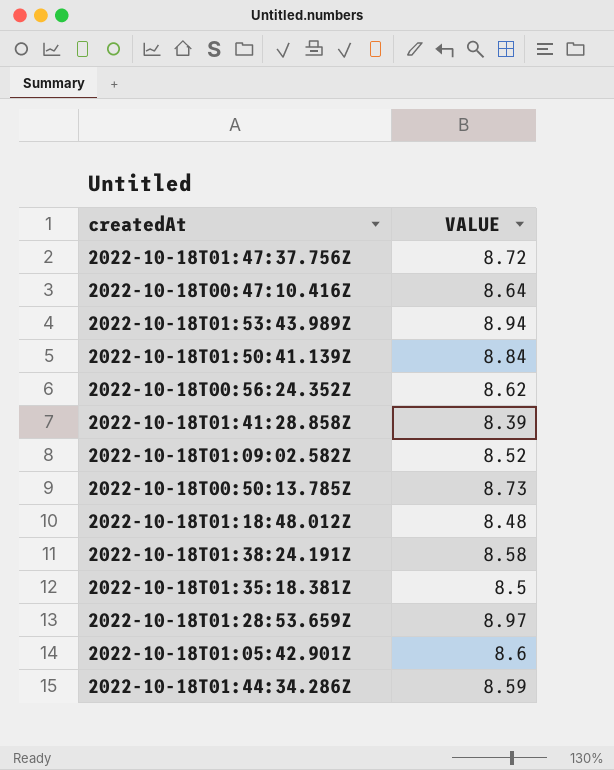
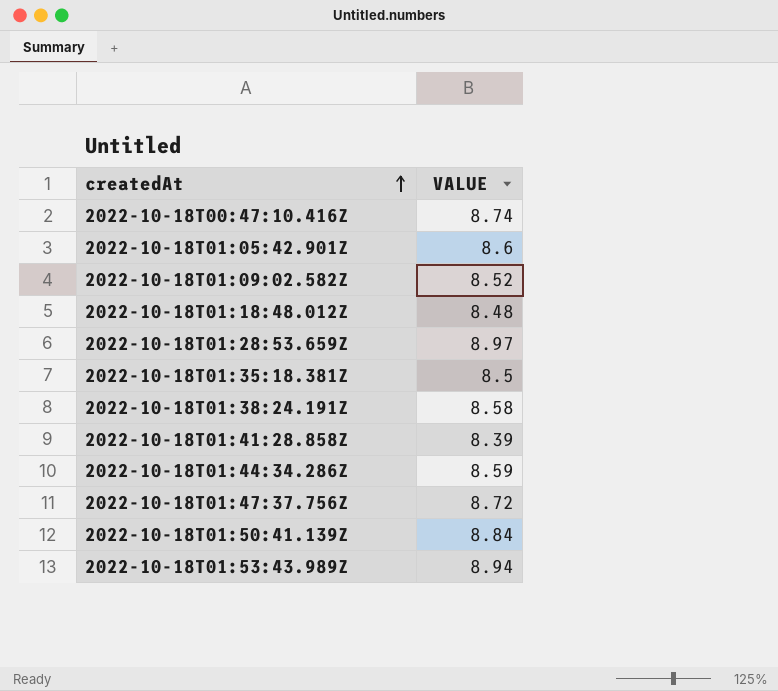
row order: none -> createdAt ascending
row 2022-10-18T00:56:24.352Z: 8.62 -> none
row 2022-10-18T00:50:13.785Z: 8.73 -> none
2022-10-18T00:47:10.416Z | VALUE: 8.64 -> 8.74

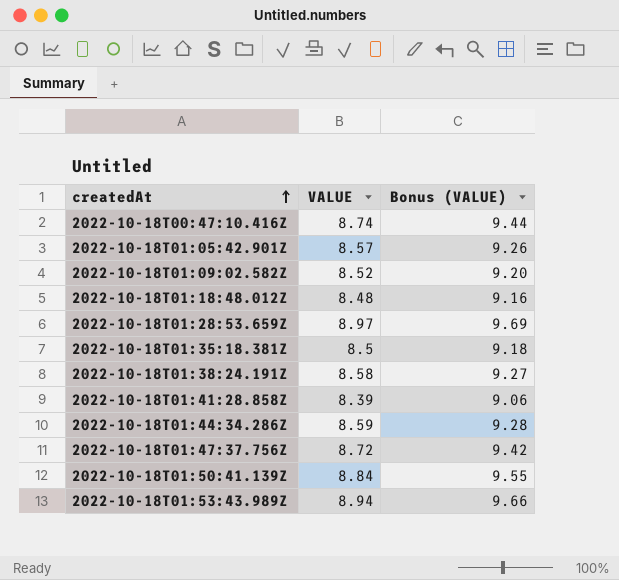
column Bonus (VALUE) | formula: none -> [VALUE] * 1.08
2022-10-18T01:05:42.901Z | VALUE: 8.6 -> 8.57

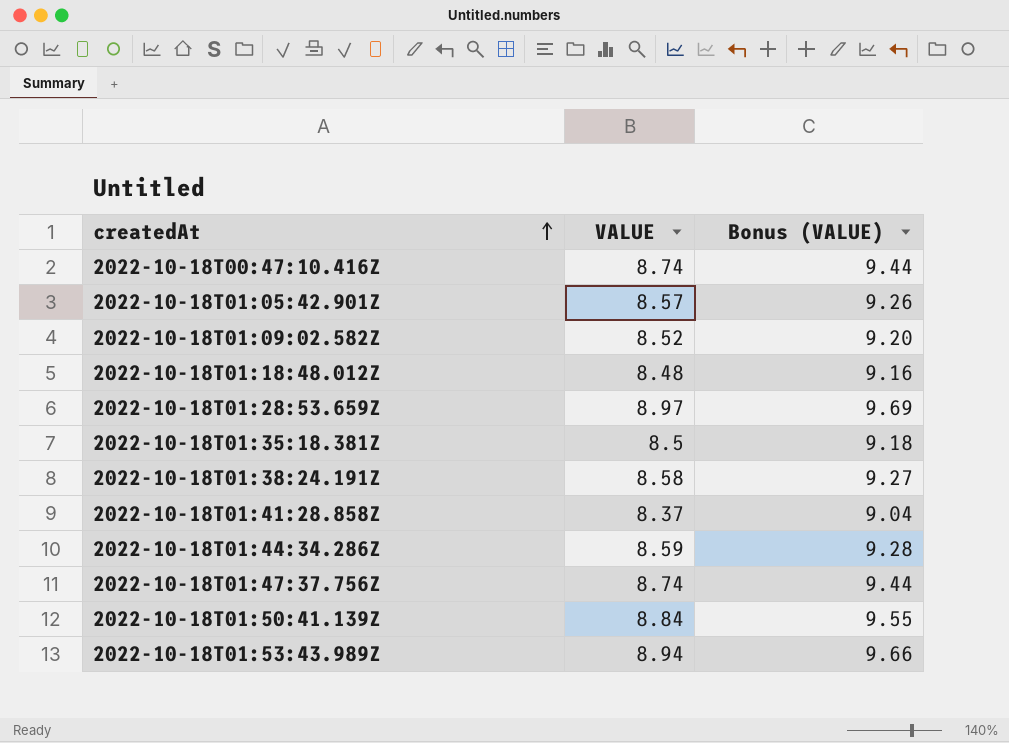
2022-10-18T01:41:28.858Z | VALUE: 8.39 -> 8.37
2022-10-18T01:41:28.858Z | Bonus (VALUE): 9.06 -> 9.04
2022-10-18T01:47:37.756Z | VALUE: 8.72 -> 8.74
2022-10-18T01:47:37.756Z | Bonus (VALUE): 9.42 -> 9.44

